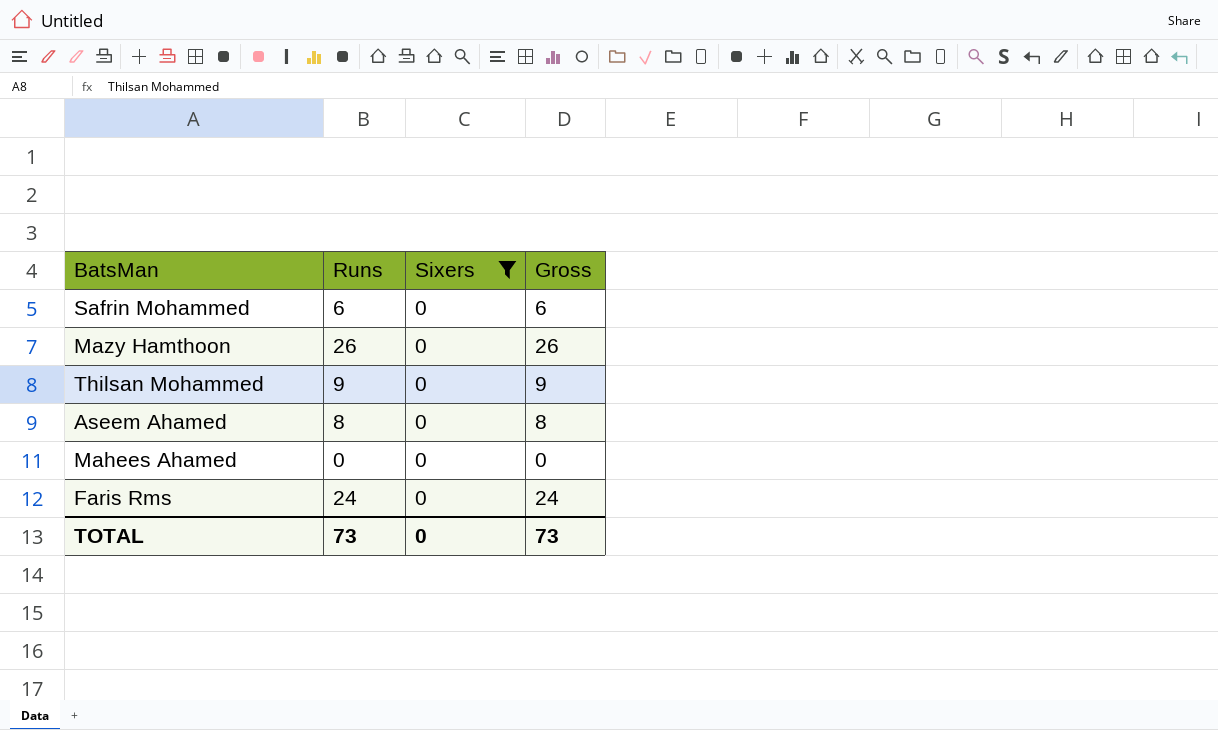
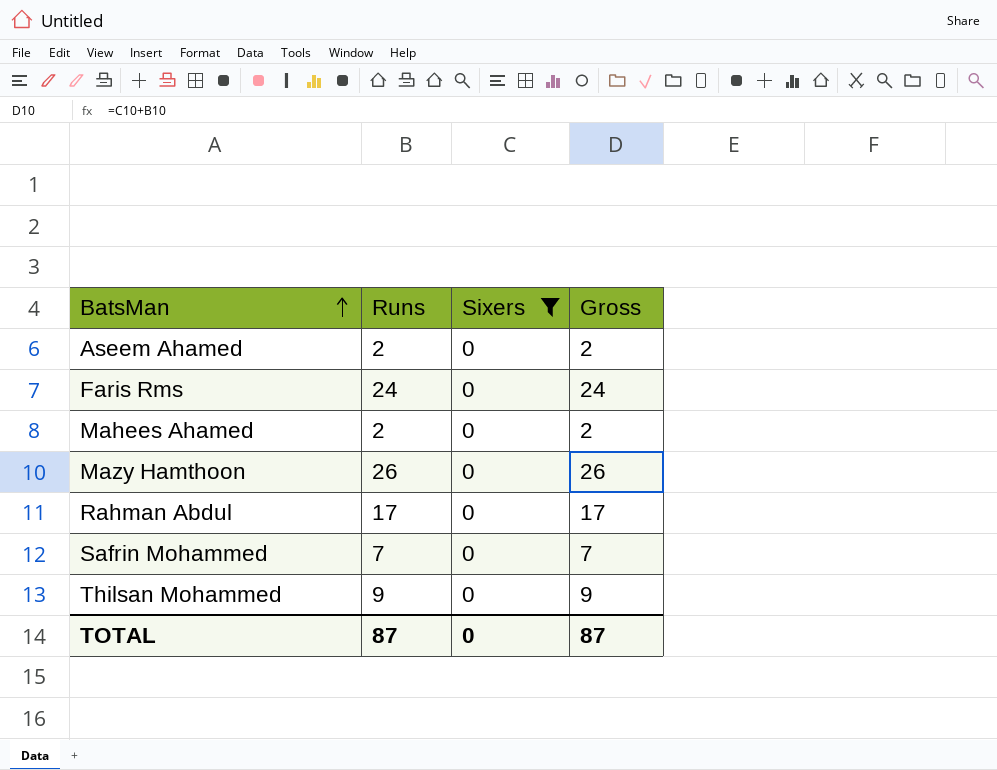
row order: none -> BatsMan ascending
Aseem Ahamed | Runs: 8 -> 2
Aseem Ahamed | Gross: 8 -> 2
Mahees Ahamed | Runs: 0 -> 2
Mahees Ahamed | Gross: 0 -> 2
row Rahman Abdul: none -> 17 | 0 | 17
Safrin Mohammed | Runs: 6 -> 7
Safrin Mohammed | Gross: 6 -> 7
TOTAL | Runs: 73 -> 87
TOTAL | Gross: 73 -> 87

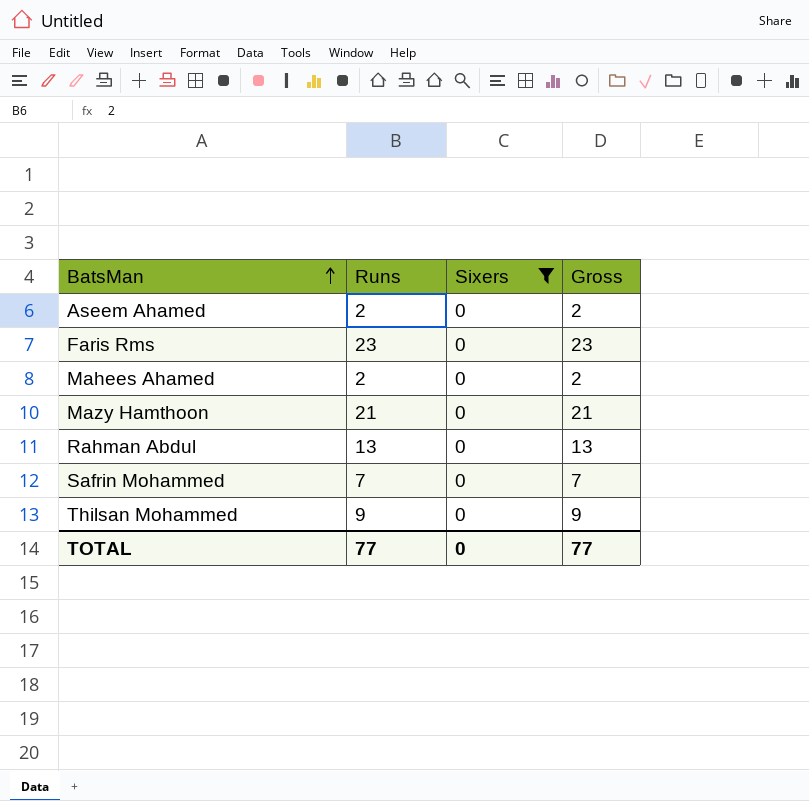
Faris Rms | Runs: 24 -> 23
Faris Rms | Gross: 24 -> 23
Mazy Hamthoon | Runs: 26 -> 21
Mazy Hamthoon | Gross: 26 -> 21
Rahman Abdul | Runs: 17 -> 13
Rahman Abdul | Gross: 17 -> 13
TOTAL | Runs: 87 -> 77
TOTAL | Gross: 87 -> 77

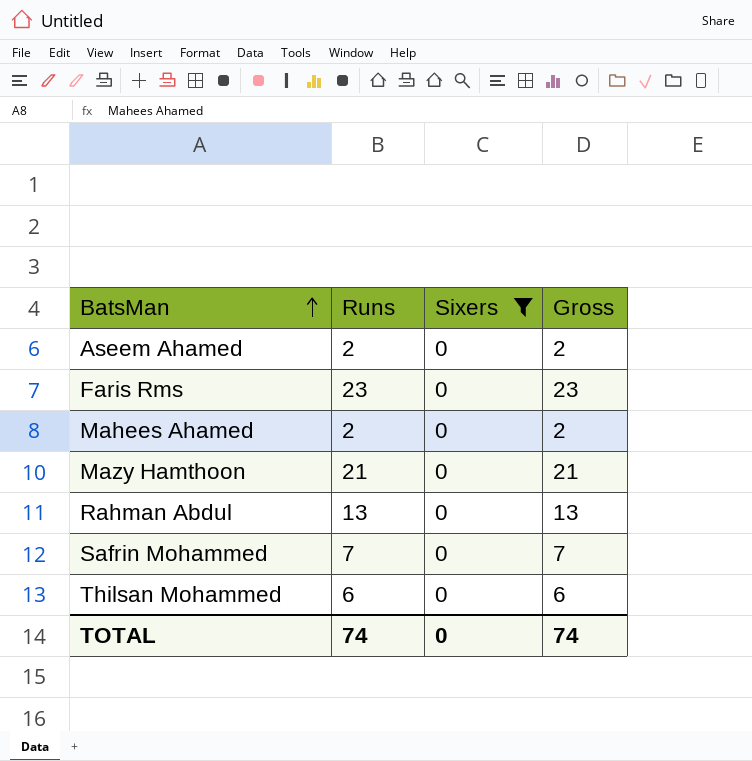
Thilsan Mohammed | Runs: 9 -> 6
Thilsan Mohammed | Gross: 9 -> 6
TOTAL | Runs: 77 -> 74
TOTAL | Gross: 77 -> 74

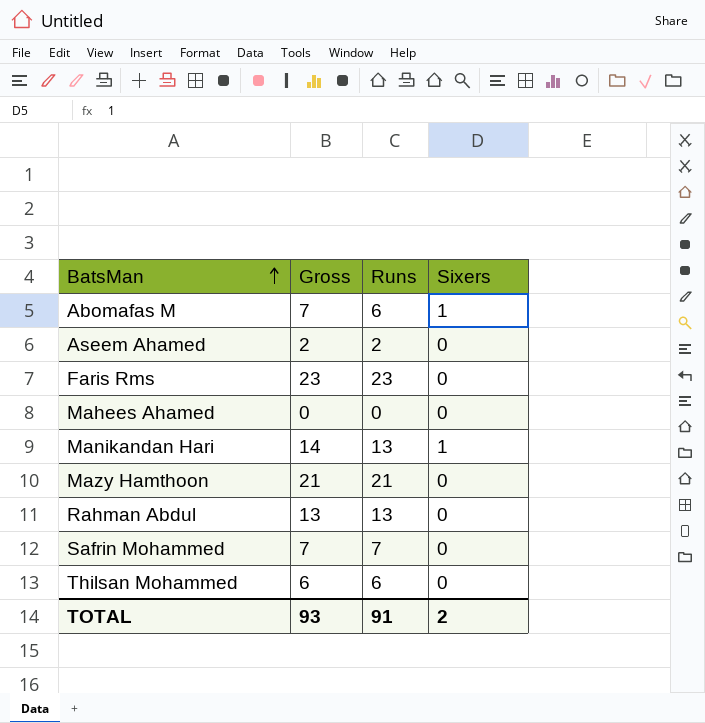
filter: Sixers = 0 -> none
column Gross | position: 4 -> 2
Mahees Ahamed | Gross: 2 -> 0
Mahees Ahamed | Runs: 2 -> 0
TOTAL | Gross: 74 -> 93
TOTAL | Runs: 74 -> 91
TOTAL | Sixers: 0 -> 2

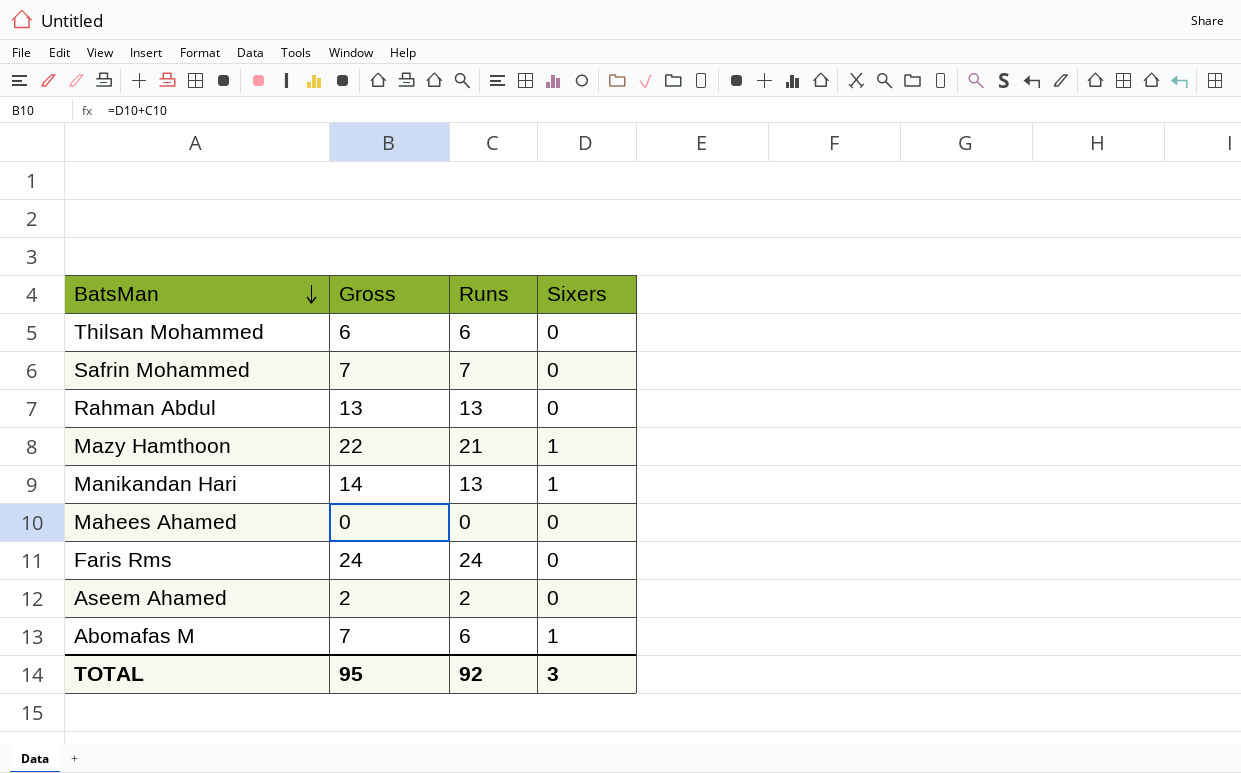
row order: BatsMan ascending -> BatsMan descending
Mazy Hamthoon | Gross: 21 -> 22
Mazy Hamthoon | Sixers: 0 -> 1
Faris Rms | Gross: 23 -> 24
Faris Rms | Runs: 23 -> 24
TOTAL | Gross: 93 -> 95
TOTAL | Runs: 91 -> 92
TOTAL | Sixers: 2 -> 3

